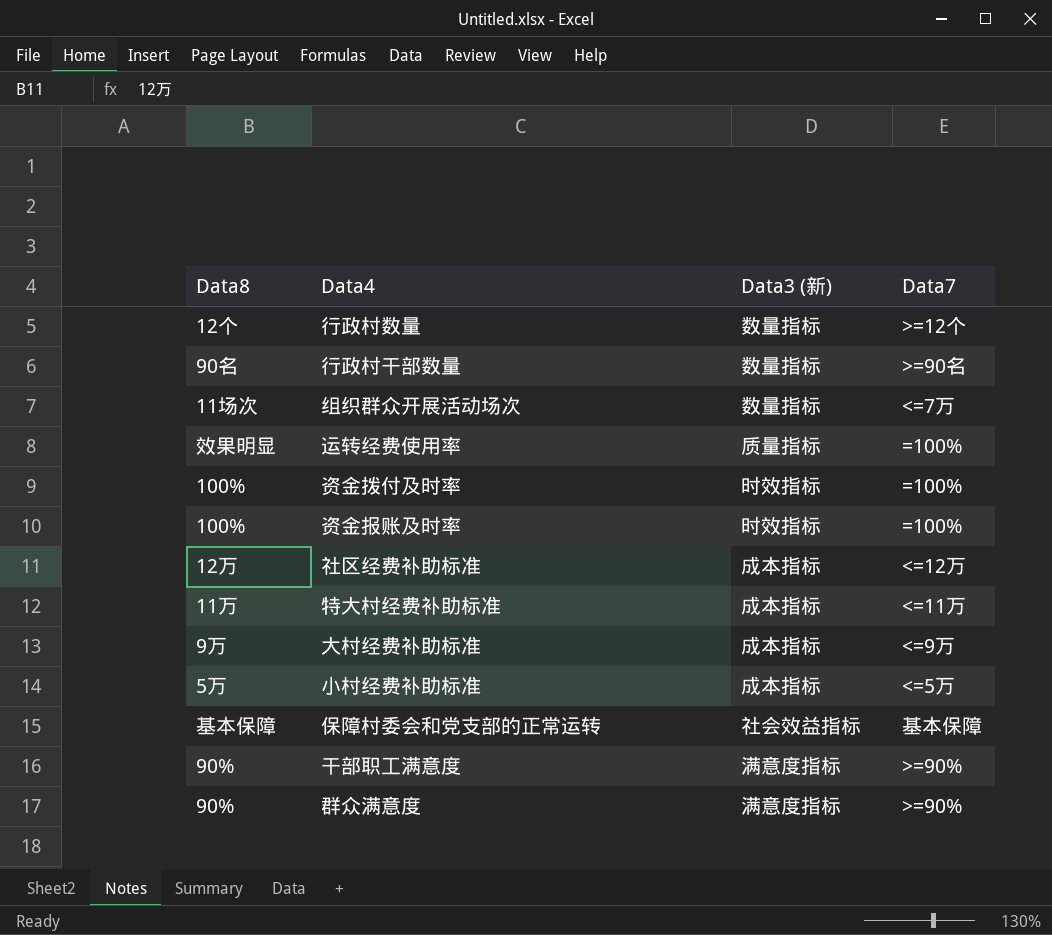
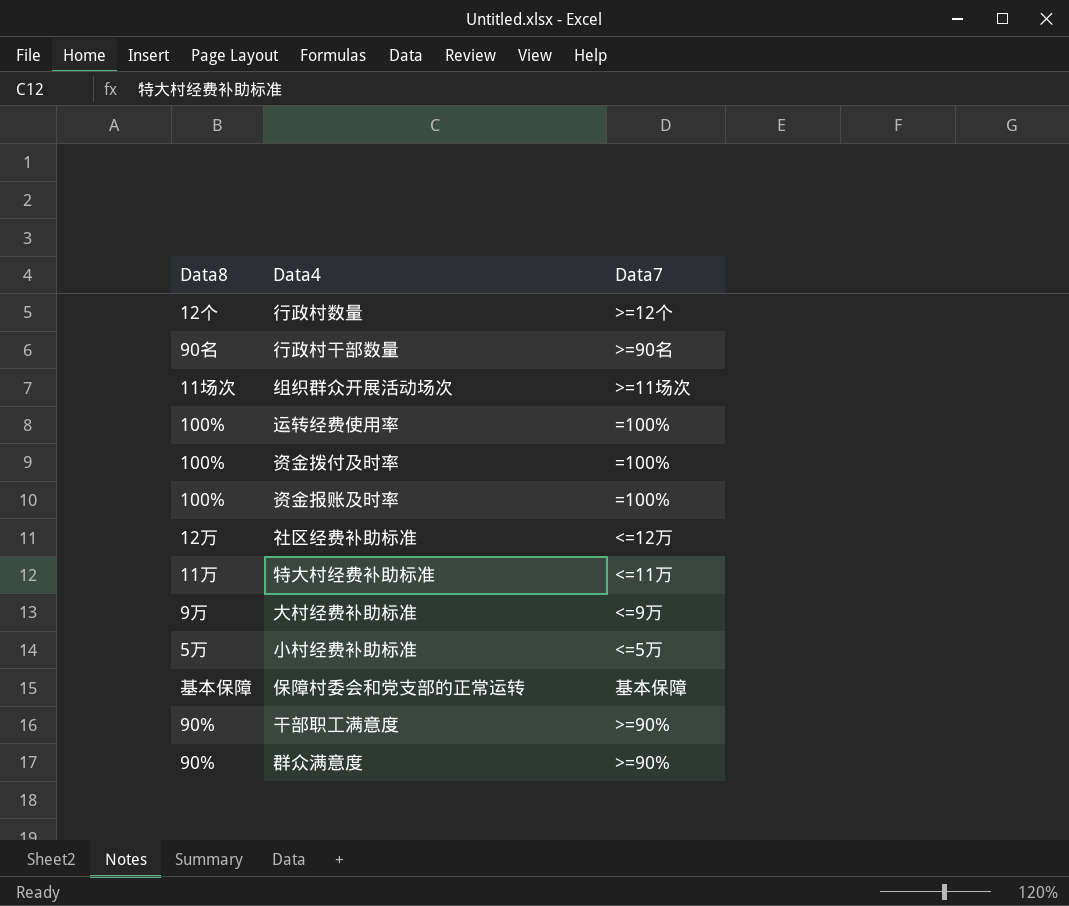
column Data3 (新) | position: 3 -> none
组织群众开展活动场次 | Data7: <=7万 -> >=11场次
运转经费使用率 | Data8: 效果明显 -> 100%

